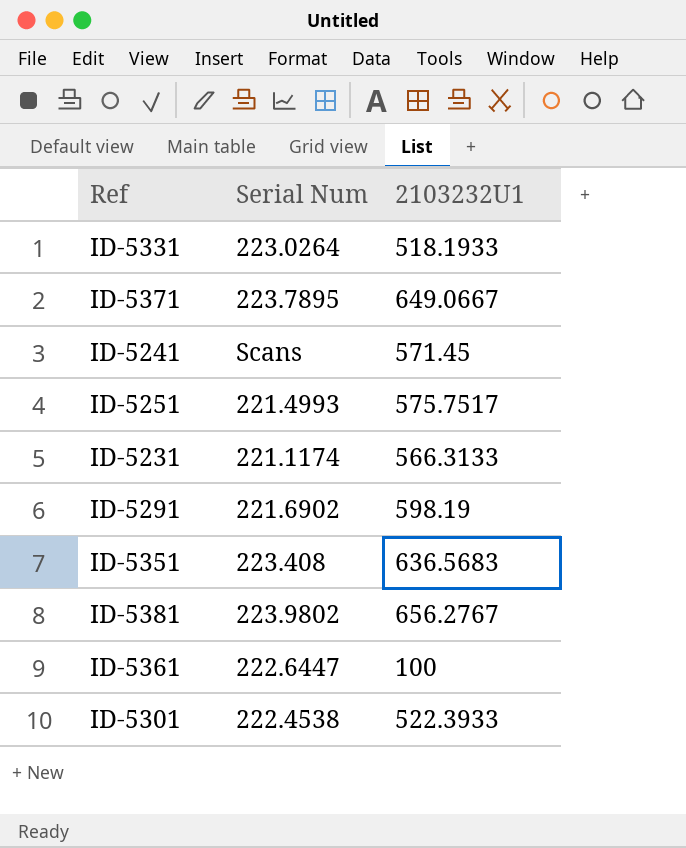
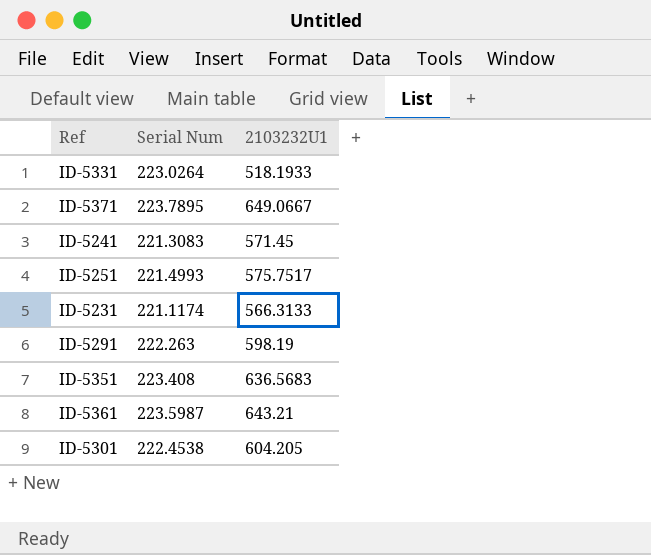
row ID-5381: 223.9802 | 656.2767 -> none
ID-5241 | Serial Num: Scans -> 221.3083
ID-5291 | Serial Num: 221.6902 -> 222.263
ID-5361 | Serial Num: 222.6447 -> 223.5987
ID-5361 | 2103232U1: 100 -> 643.21
ID-5301 | 2103232U1: 522.3933 -> 604.205

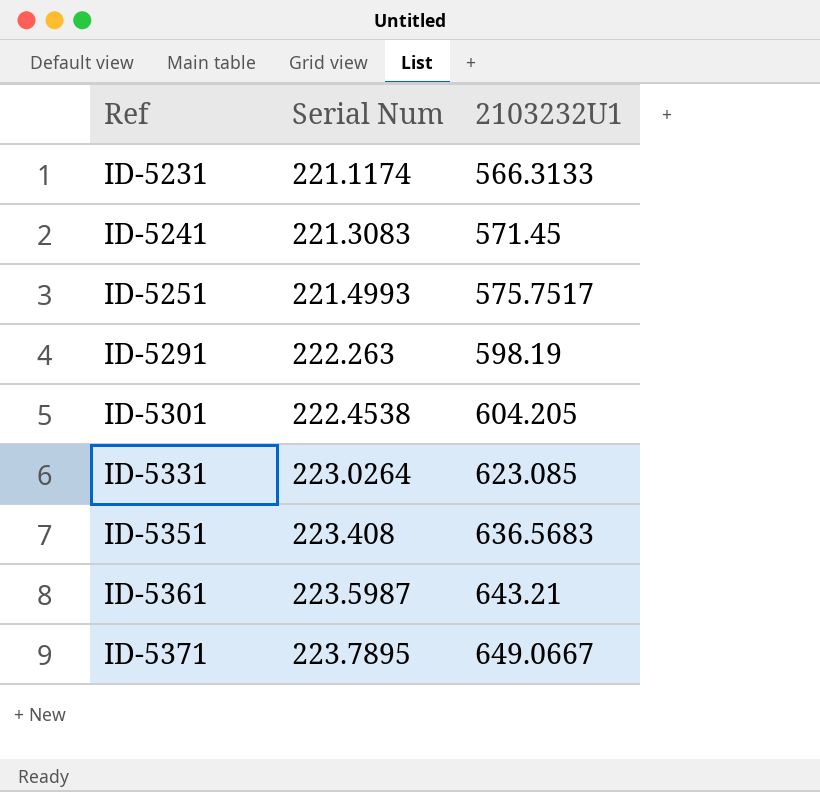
row order: none -> Ref ascending
ID-5331 | 2103232U1: 518.1933 -> 623.085

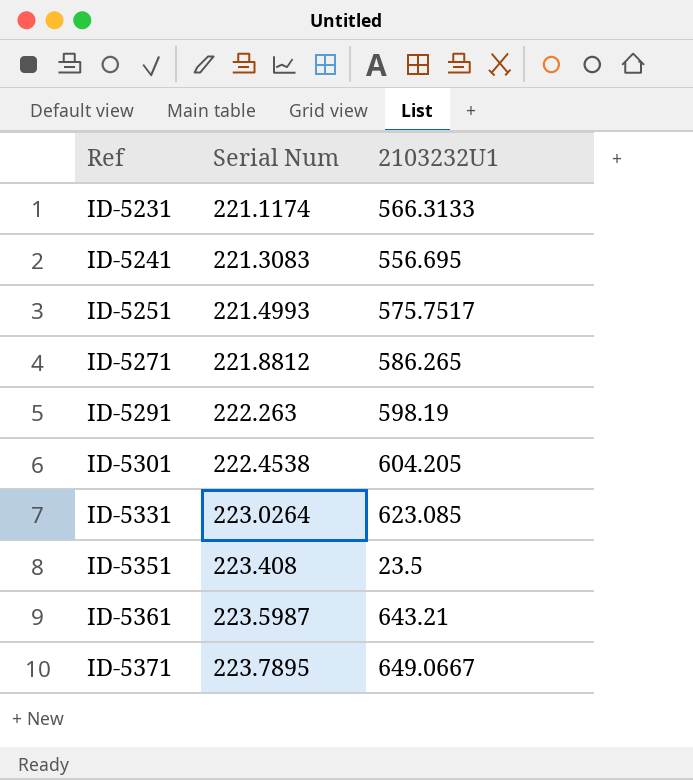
ID-5241 | 2103232U1: 571.45 -> 556.695
row ID-5271: none -> 221.8812 | 586.265
ID-5351 | 2103232U1: 636.5683 -> 23.5

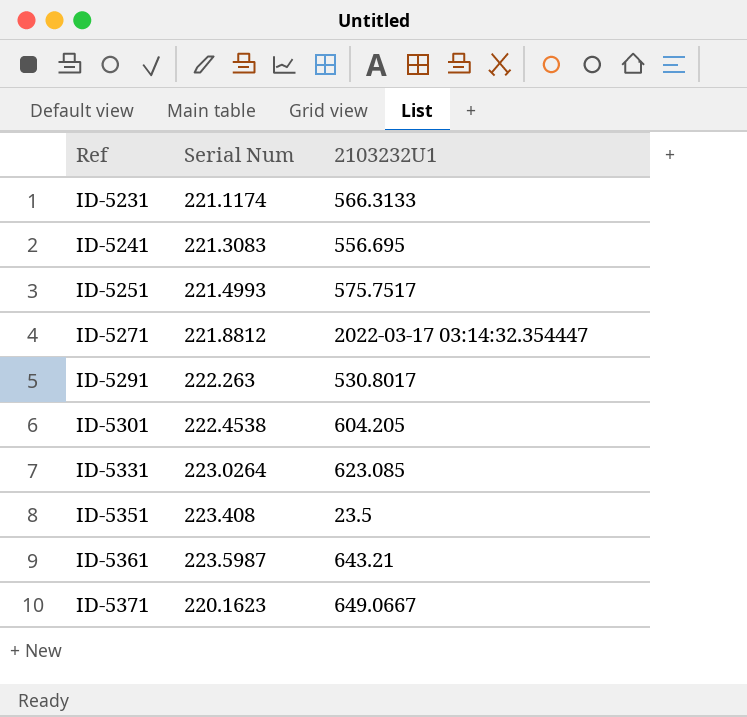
ID-5271 | 2103232U1: 586.265 -> 2022-03-17 03:14:32.354447
ID-5291 | 2103232U1: 598.19 -> 530.8017
ID-5371 | Serial Num: 223.7895 -> 220.1623

